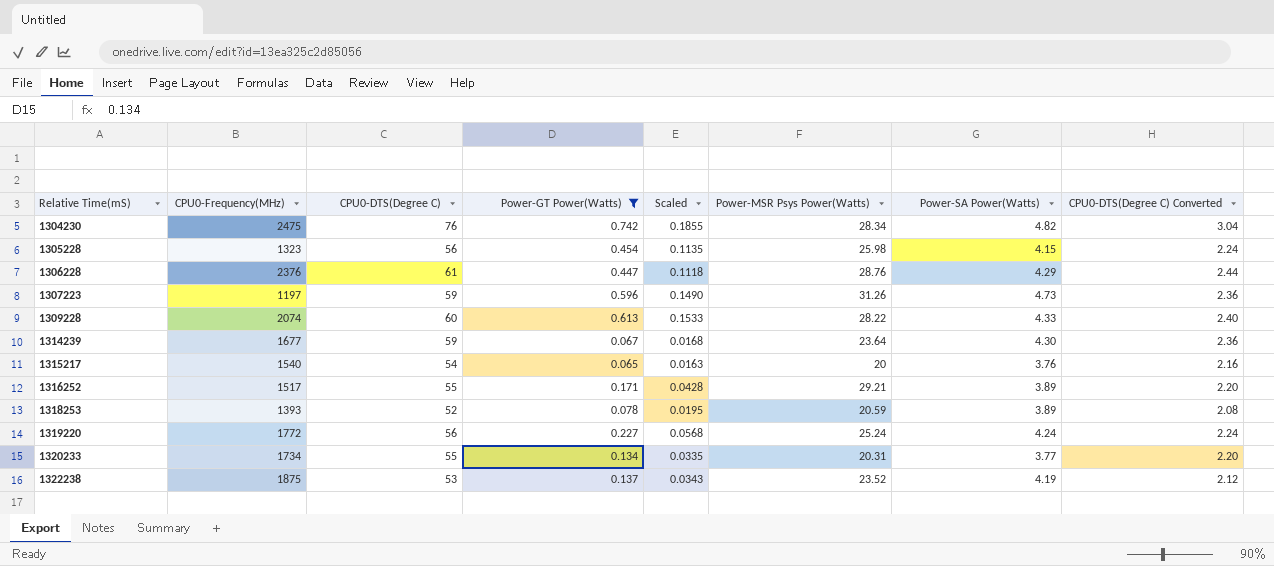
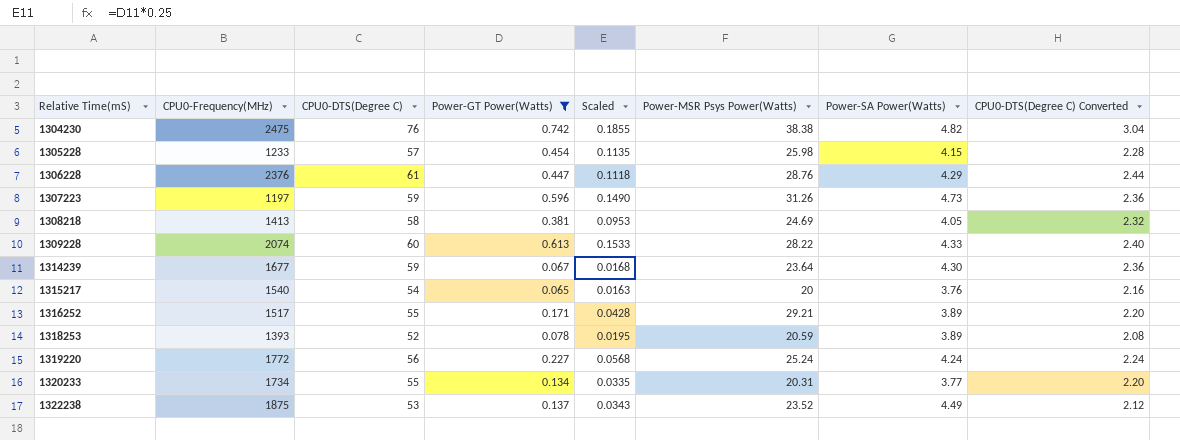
1304230 | Power-MSR Psys Power(Watts): 28.34 -> 38.38
1305228 | CPU0-Frequency(MHz): 1323 -> 1233
1305228 | CPU0-DTS(Degree C): 56 -> 57
1305228 | CPU0-DTS(Degree C) Converted: 2.24 -> 2.28
row 1308218: none -> 1413 | 58 | 0.381 | 0.0953 | 24.69 | 4.05 | 2.32
1322238 | Power-SA Power(Watts): 4.19 -> 4.49

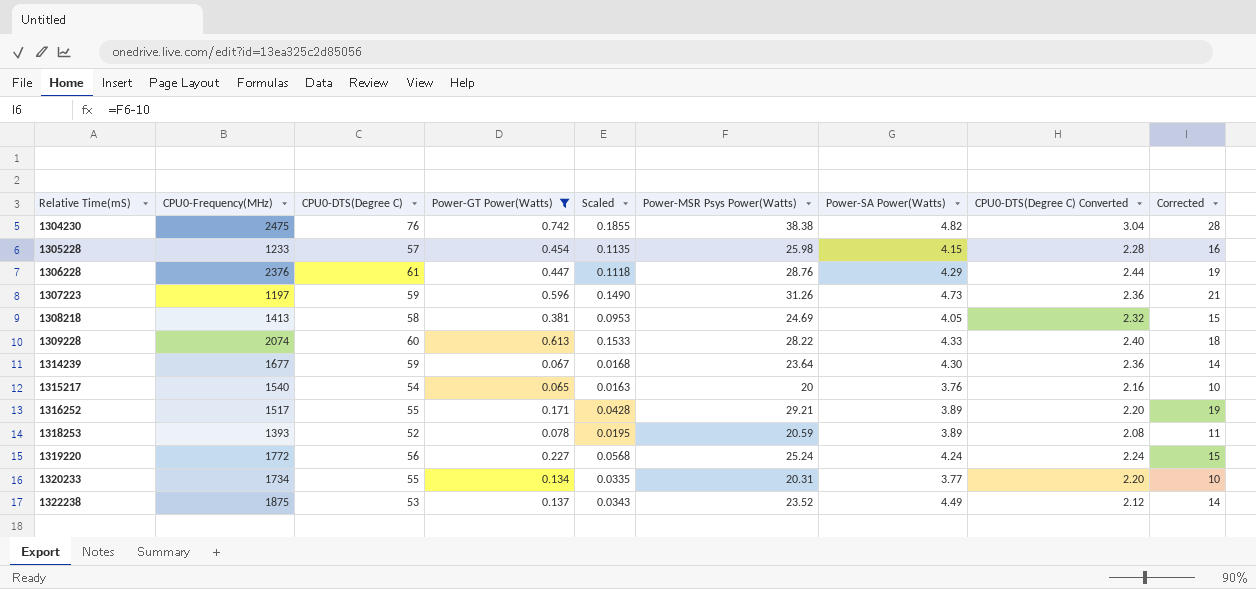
column Corrected | formula: none -> [Power-MSR Psys Power(Watts)] - 10

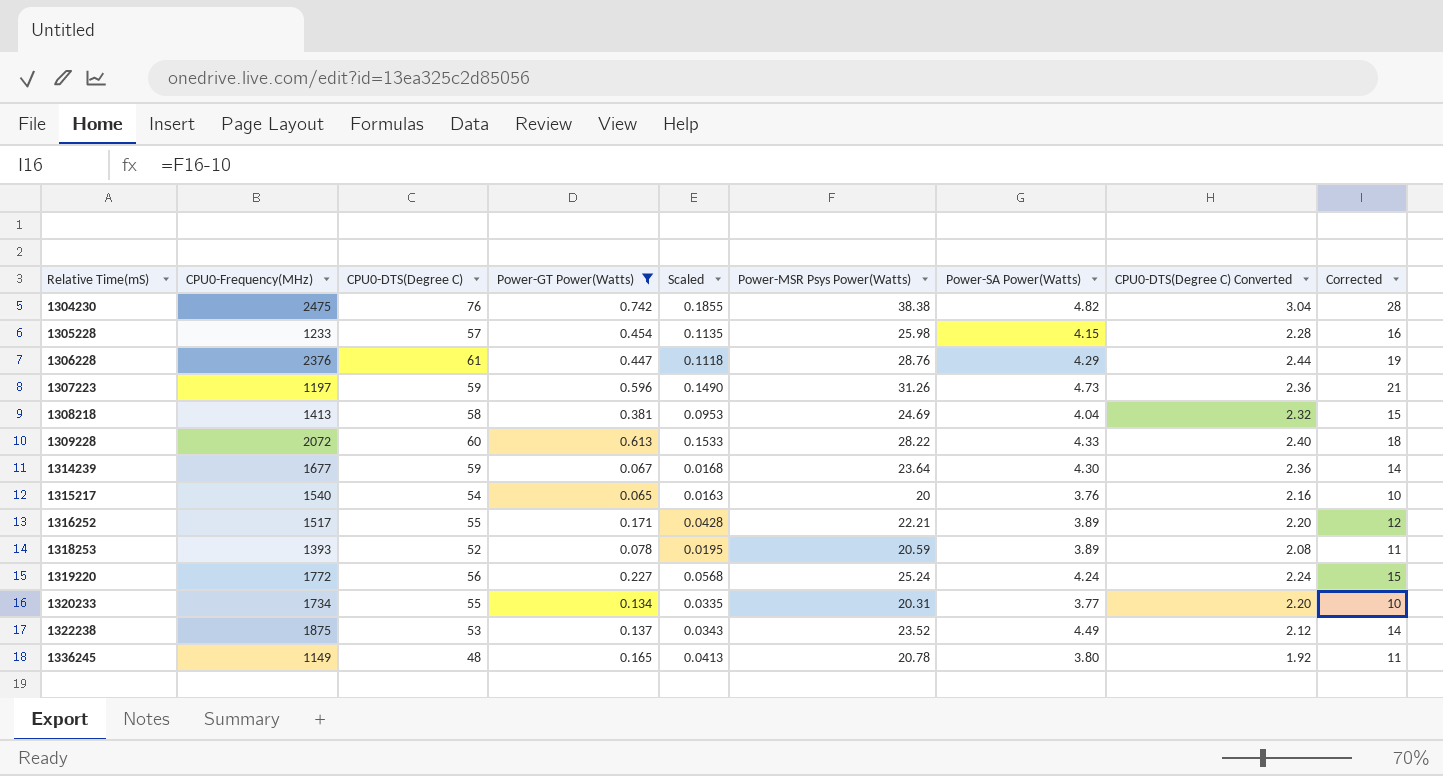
1308218 | Power-SA Power(Watts): 4.05 -> 4.04
1309228 | CPU0-Frequency(MHz): 2074 -> 2072
1316252 | Power-MSR Psys Power(Watts): 29.21 -> 22.21
1316252 | Corrected: 19 -> 12
row 1336245: none -> 1149 | 48 | 0.165 | 0.0413 | 20.78 | 3.80 | 1.92 | 11

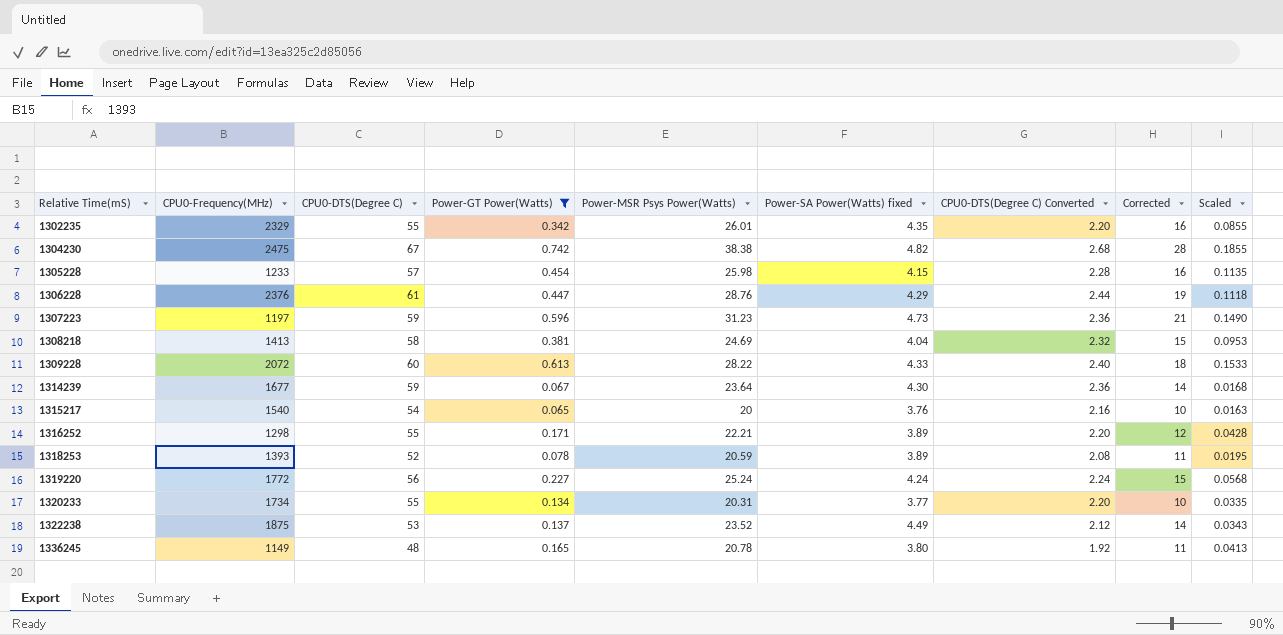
column name: Power-SA Power(Watts) -> Power-SA Power(Watts) fixed
column Scaled | position: 5 -> 9
row 1302235: none -> 2329 | 55 | 0.342 | 26.01 | 4.35 | 2.20 | 16 | 0.0855
1304230 | CPU0-DTS(Degree C): 76 -> 67
1304230 | CPU0-DTS(Degree C) Converted: 3.04 -> 2.68
1307223 | Power-MSR Psys Power(Watts): 31.26 -> 31.23
1316252 | CPU0-Frequency(MHz): 1517 -> 1298

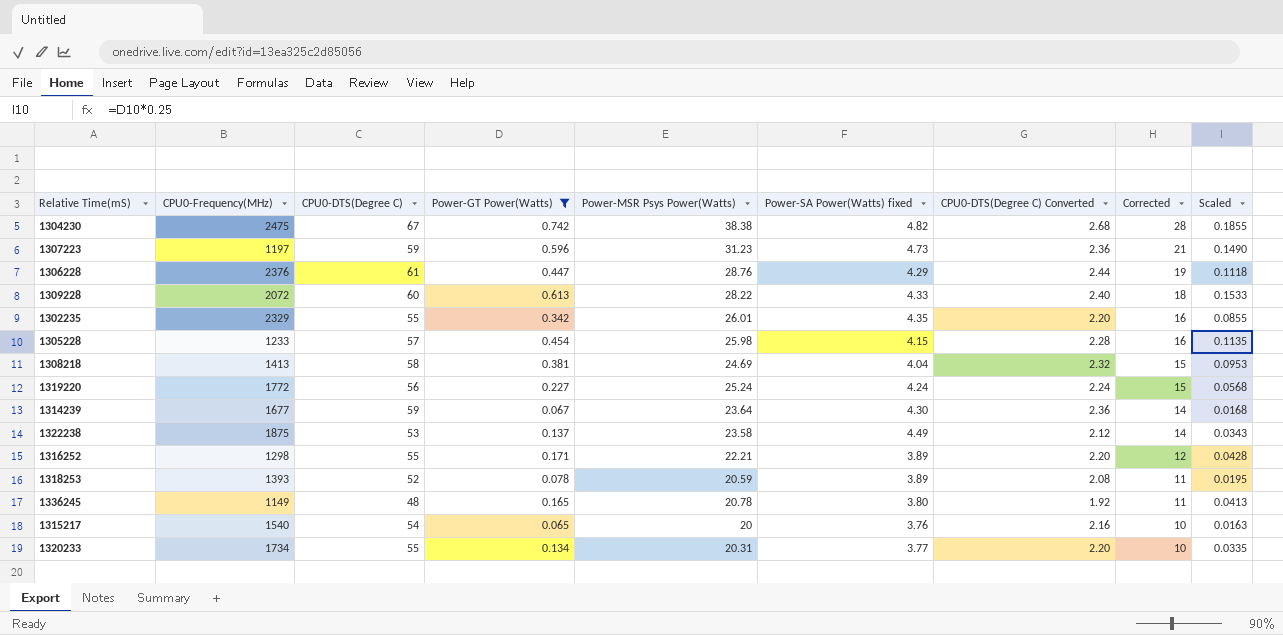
row order: Relative Time(mS) ascending -> Corrected descending
1322238 | Power-MSR Psys Power(Watts): 23.52 -> 23.58

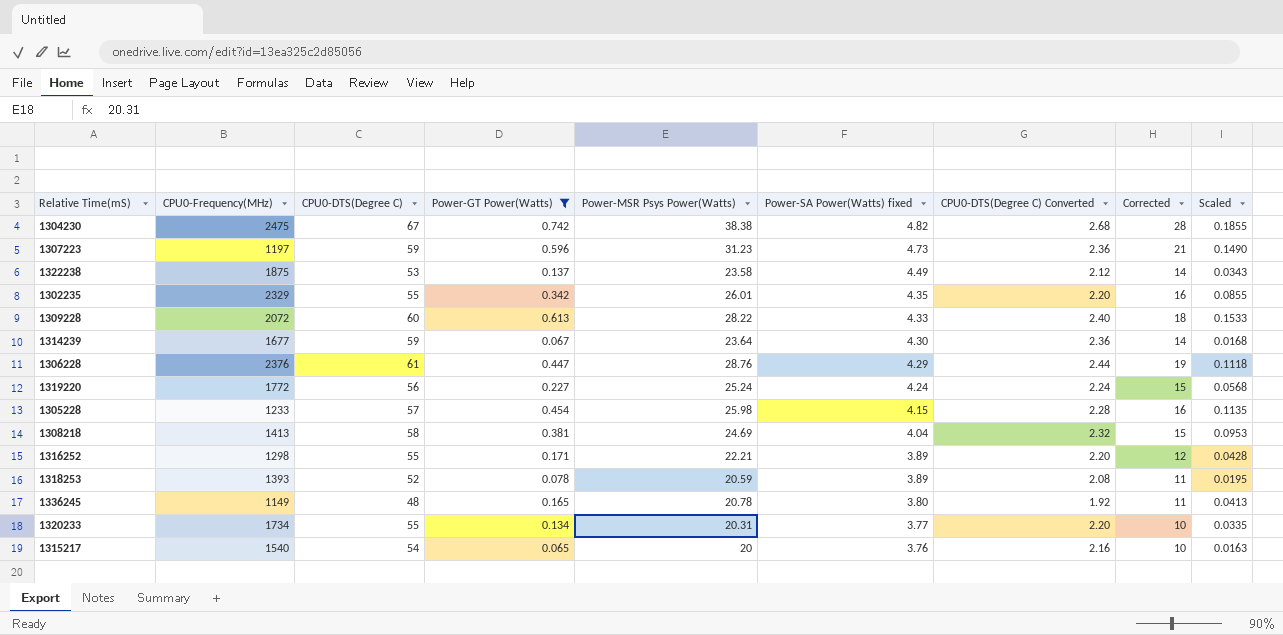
row order: Corrected descending -> Power-SA Power(Watts) fixed descending

